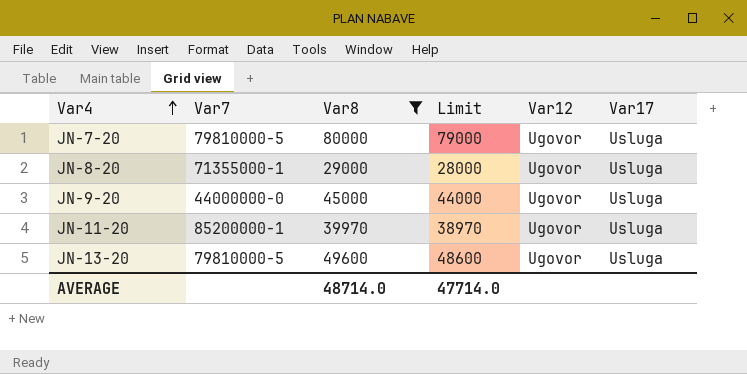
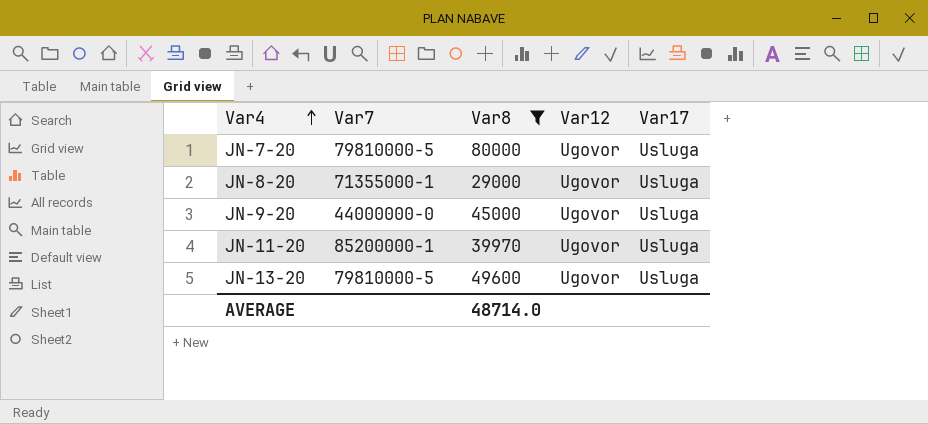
column Limit | formula: [Var8] - 1000 -> none

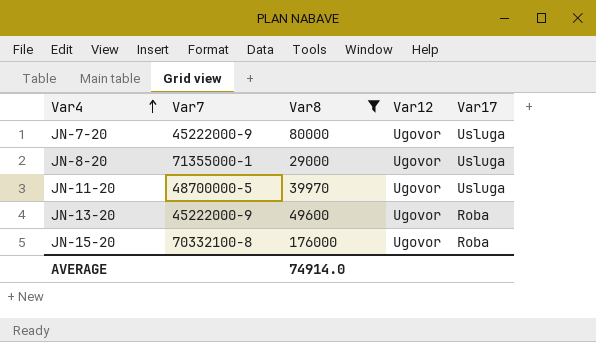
row JN-9-20: 44000000-0 | 45000 | Ugovor | Usluga -> none
JN-7-20 | Var7: 79810000-5 -> 45222000-9
JN-11-20 | Var7: 85200000-1 -> 48700000-5
JN-13-20 | Var7: 79810000-5 -> 45222000-9
JN-13-20 | Var17: Usluga -> Roba
row JN-15-20: none -> 70332100-8 | 176000 | Ugovor | Roba
AVERAGE | Var8: 48714.0 -> 74914.0

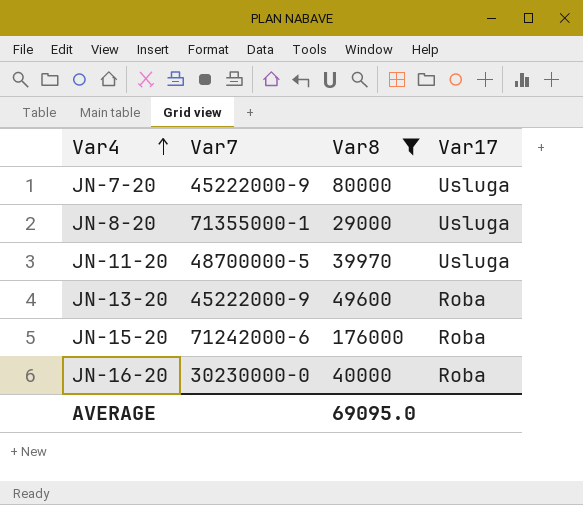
column Var12 | position: 4 -> none
JN-15-20 | Var7: 70332100-8 -> 71242000-6
row JN-16-20: none -> 30230000-0 | 40000 | Roba
AVERAGE | Var8: 74914.0 -> 69095.0

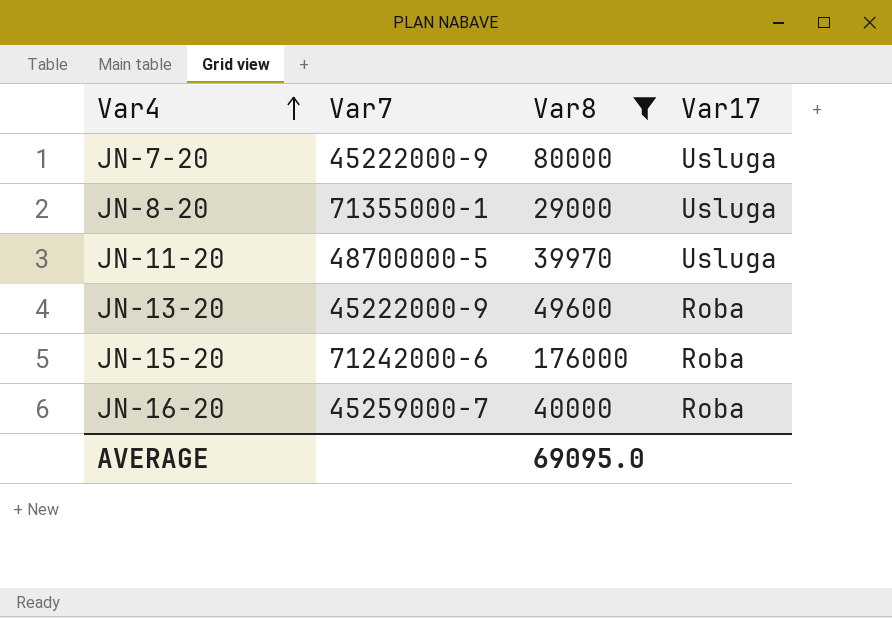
JN-16-20 | Var7: 30230000-0 -> 45259000-7

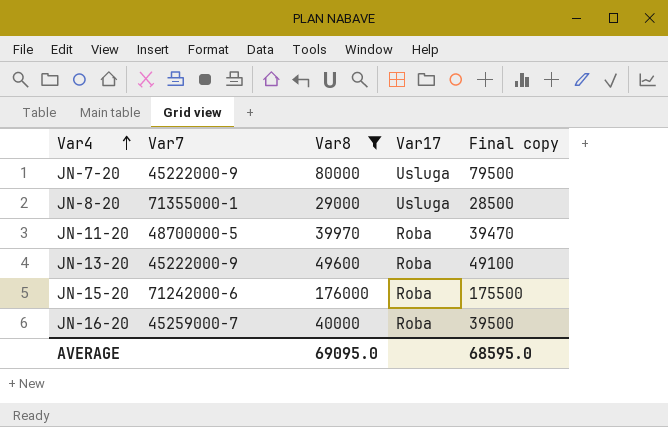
column Final copy | formula: none -> [Var8] - 500
JN-11-20 | Var17: Usluga -> Roba

